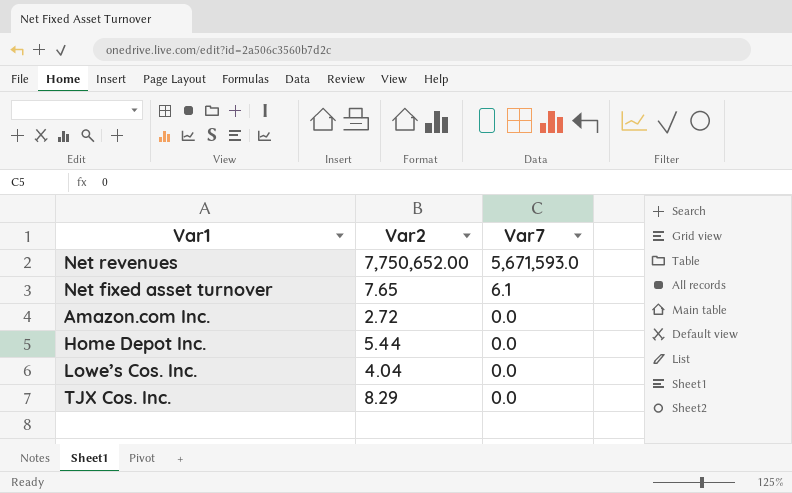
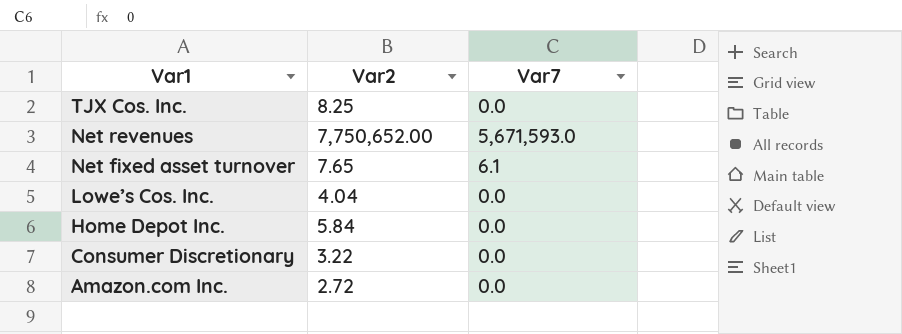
row order: Var7 descending -> Var1 descending
TJX Cos. Inc. | Var2: 8.29 -> 8.25
Home Depot Inc. | Var2: 5.44 -> 5.84
row Consumer Discretionary: none -> 3.22 | 0.0

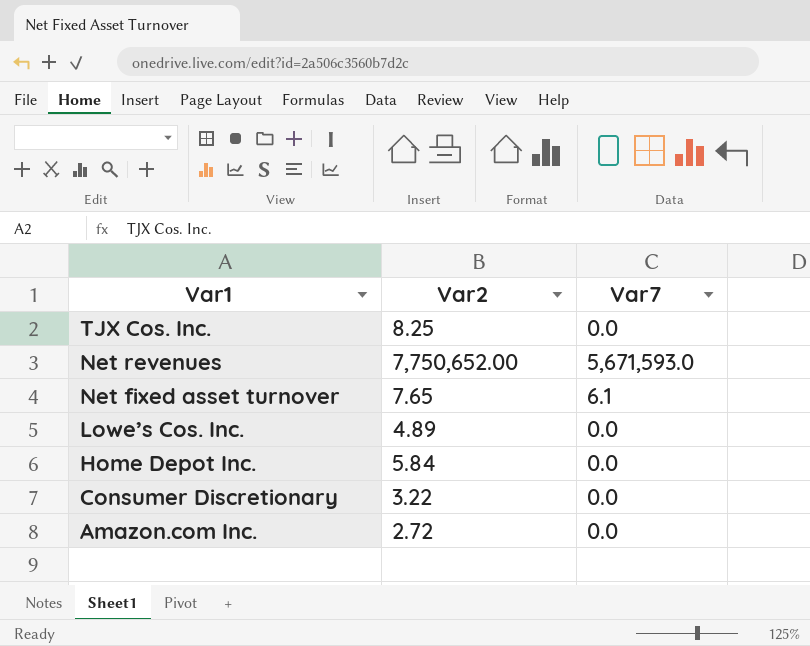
Lowe’s Cos. Inc. | Var2: 4.04 -> 4.89

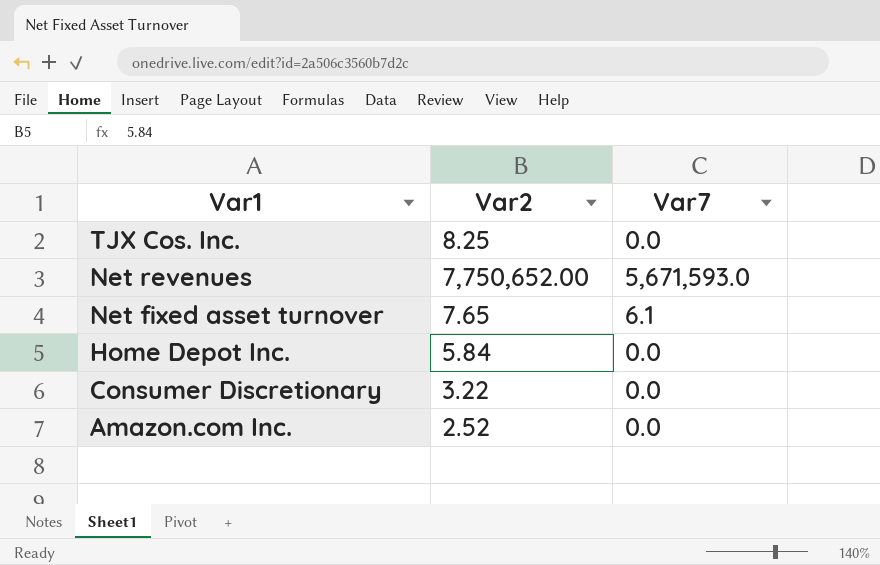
row Lowe’s Cos. Inc.: 4.89 | 0.0 -> none
Amazon.com Inc. | Var2: 2.72 -> 2.52

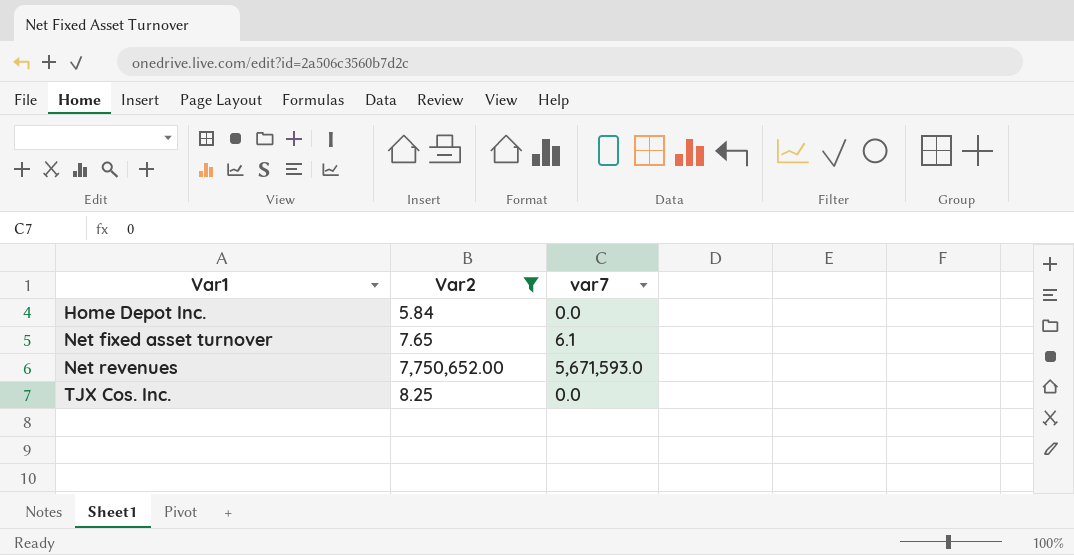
filter: none -> Var2 >= 5.84
row order: Var1 descending -> Var1 ascending
column name: Var7 -> var7

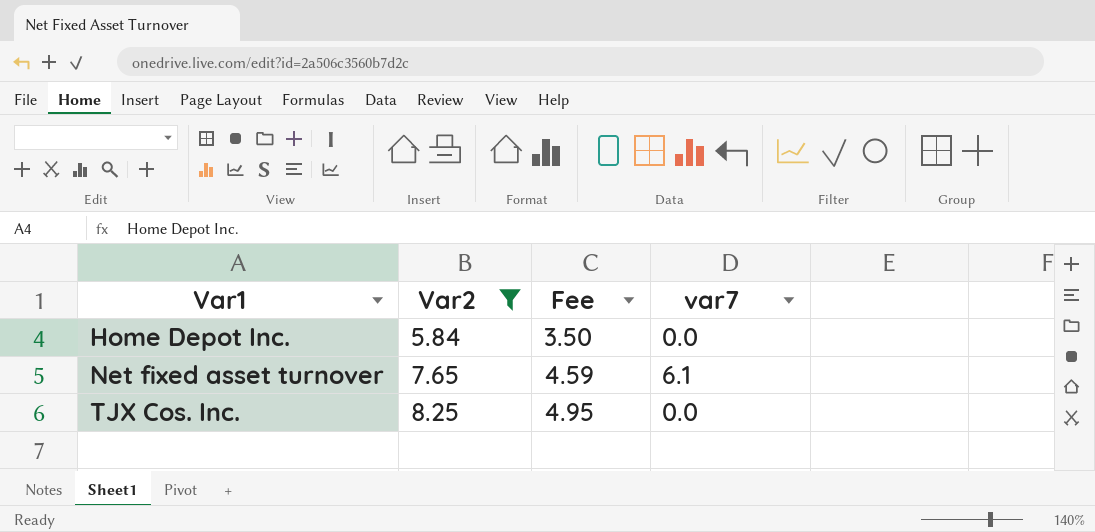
column Fee | formula: none -> [Var2] * 0.6
row Net revenues: 7,750,652.00 | 5,671,593.0 -> none

